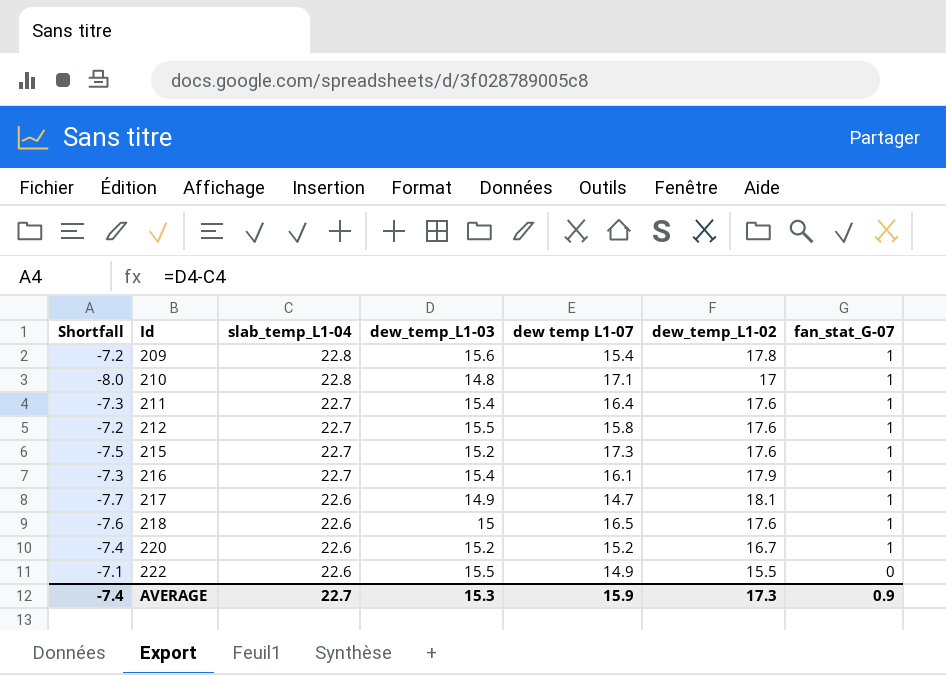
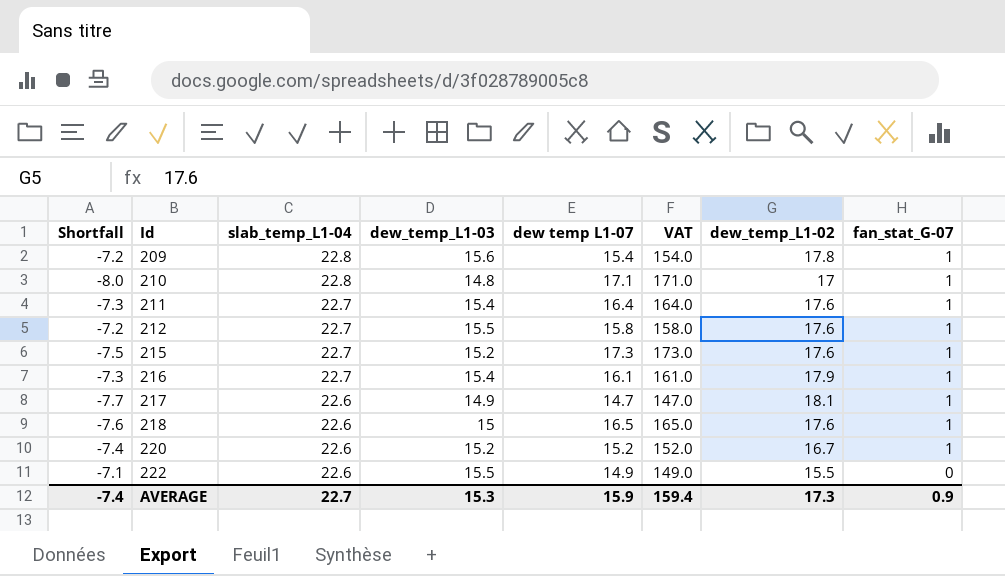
column VAT | formula: none -> [dew temp L1-07] * 10

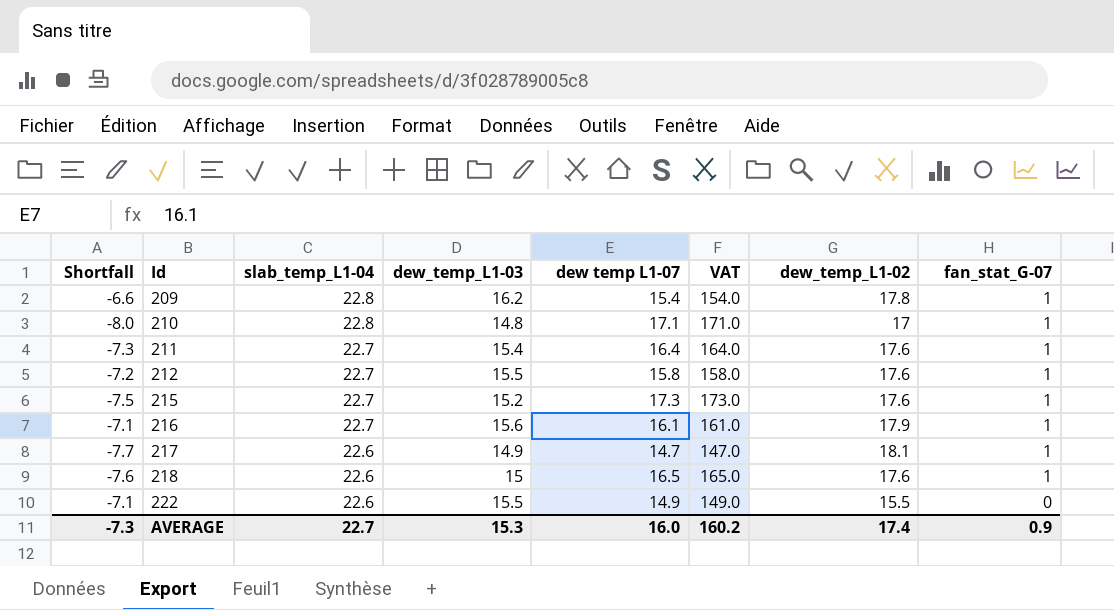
row 220: -7.4 | 22.6 | 15.2 | 15.2 | 152.0 | 16.7 | 1 -> none
209 | Shortfall: -7.2 -> -6.6
209 | dew_temp_L1-03: 15.6 -> 16.2
216 | Shortfall: -7.3 -> -7.1
216 | dew_temp_L1-03: 15.4 -> 15.6
AVERAGE | Shortfall: -7.4 -> -7.3
AVERAGE | dew temp L1-07: 15.9 -> 16.0
AVERAGE | VAT: 159.4 -> 160.2
AVERAGE | dew_temp_L1-02: 17.3 -> 17.4

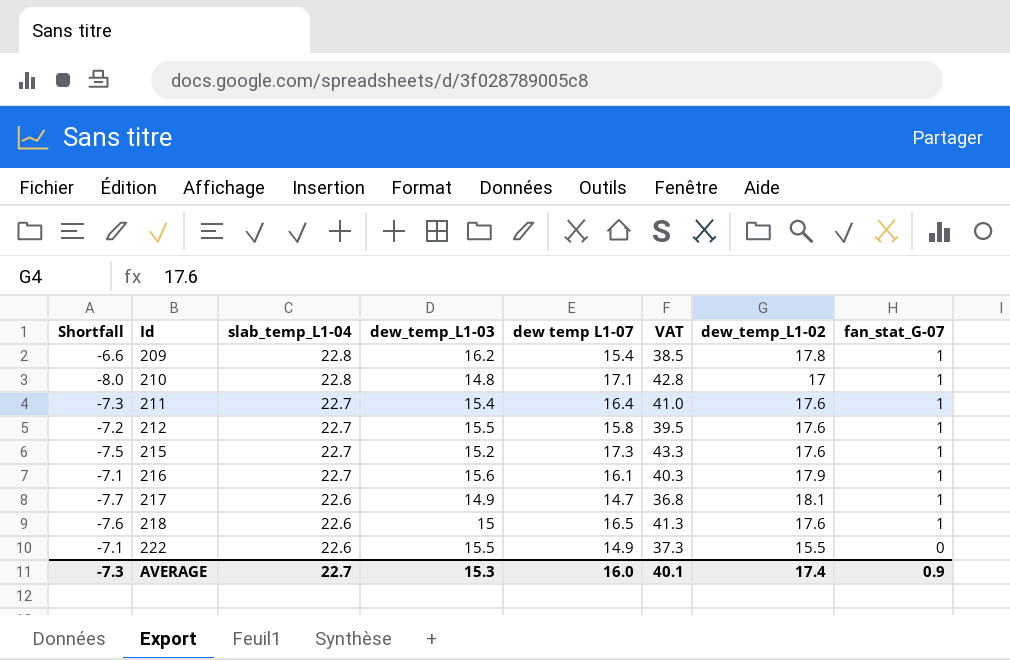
column VAT | formula: [dew temp L1-07] * 10 -> [dew temp L1-07] * 2.5
AVERAGE | VAT: 160.2 -> 40.1

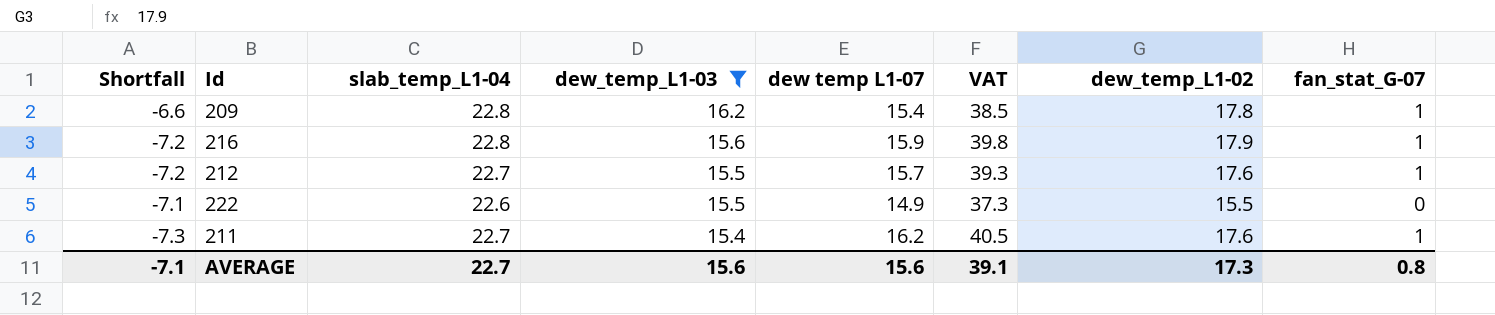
filter: none -> dew_temp_L1-03 >= 15.4
row order: Id ascending -> dew_temp_L1-03 descending
216 | Shortfall: -7.1 -> -7.2
216 | slab_temp_L1-04: 22.7 -> 22.8
216 | dew temp L1-07: 16.1 -> 15.9
216 | VAT: 40.3 -> 39.8
212 | dew temp L1-07: 15.8 -> 15.7
212 | VAT: 39.5 -> 39.3
211 | dew temp L1-07: 16.4 -> 16.2
211 | VAT: 41.0 -> 40.5
AVERAGE | Shortfall: -7.3 -> -7.1
AVERAGE | dew_temp_L1-03: 15.3 -> 15.6
AVERAGE | dew temp L1-07: 16.0 -> 15.6
AVERAGE | VAT: 40.1 -> 39.1
AVERAGE | dew_temp_L1-02: 17.4 -> 17.3
AVERAGE | fan_stat_G-07: 0.9 -> 0.8

